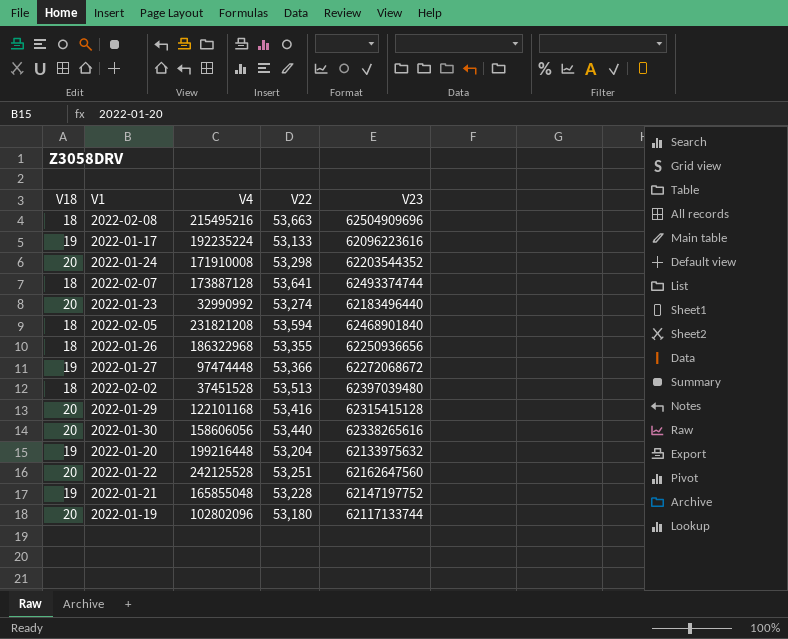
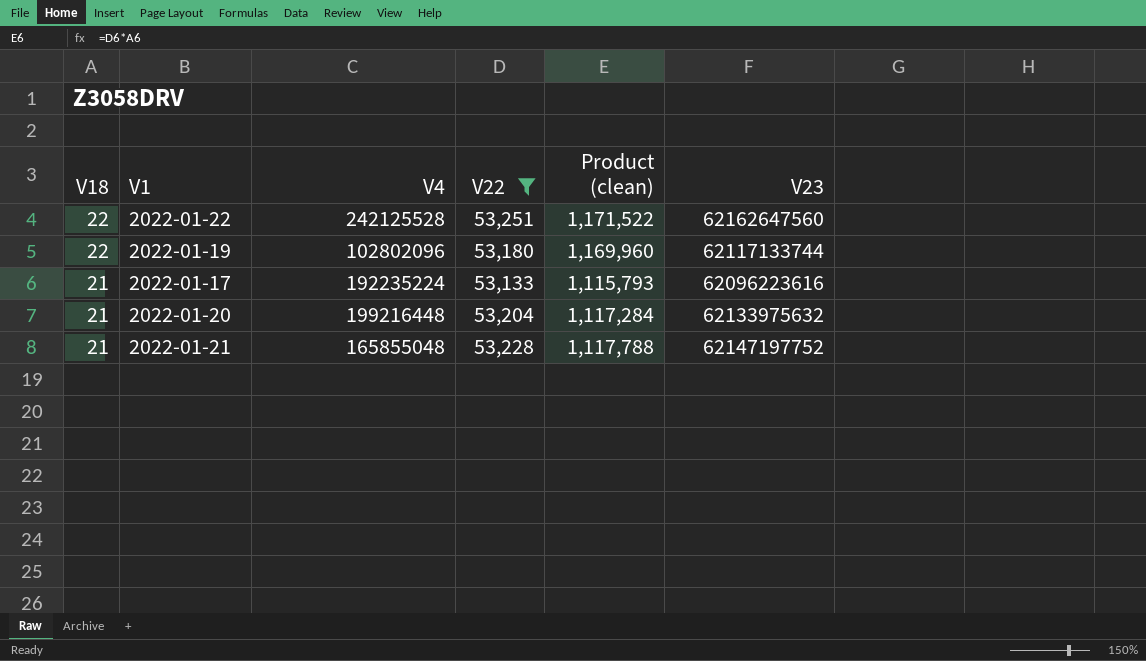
filter: none -> V22 <= 53,251
row order: none -> V18 descending
column Product (clean) | formula: none -> [V18] * [V22]
2022-01-22 | V18: 20 -> 22
2022-01-19 | V18: 20 -> 22
2022-01-17 | V18: 19 -> 21
2022-01-20 | V18: 19 -> 21
2022-01-21 | V18: 19 -> 21

